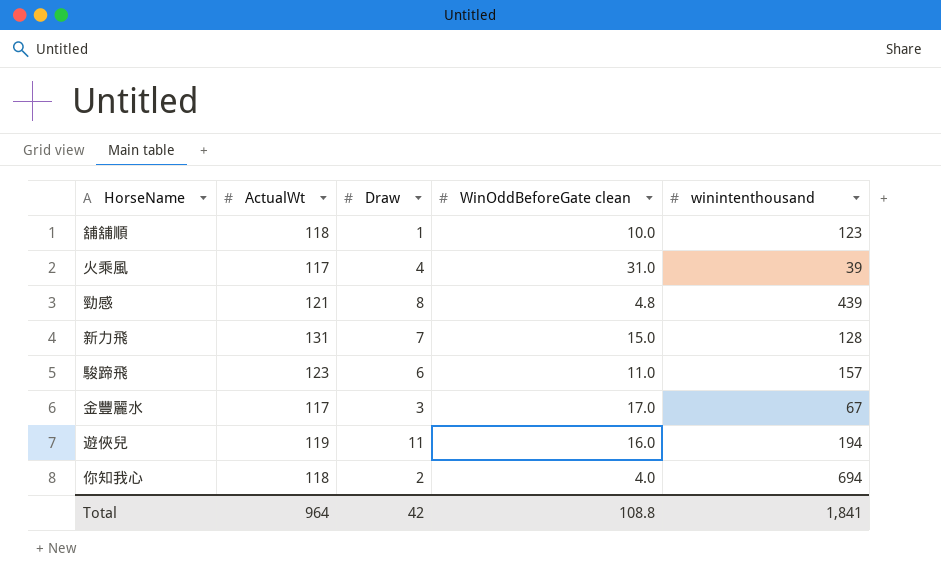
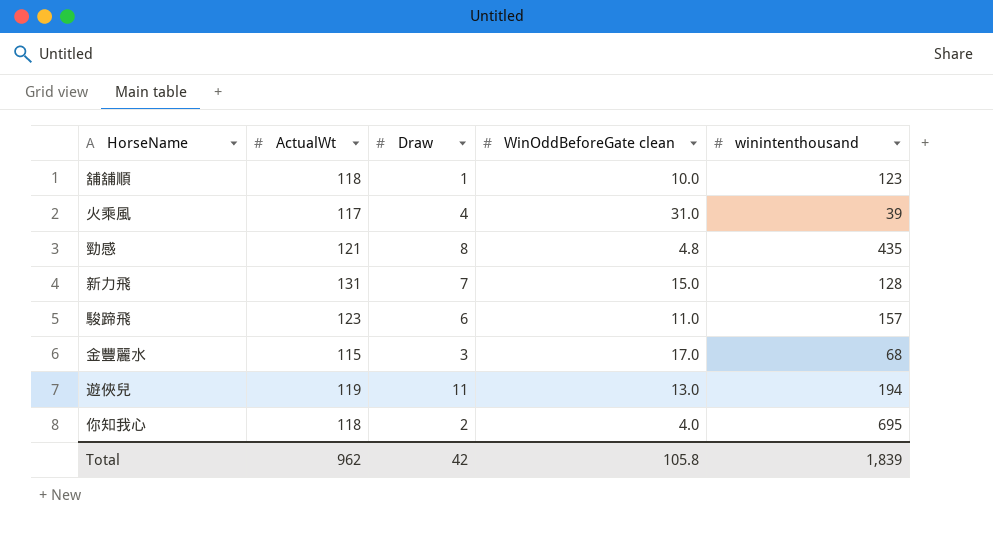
勁感 | winintenthousand: 439 -> 435
金豐麗水 | ActualWt: 117 -> 115
金豐麗水 | winintenthousand: 67 -> 68
遊俠兒 | WinOddBeforeGate clean: 16.0 -> 13.0
你知我心 | winintenthousand: 694 -> 695
Total | ActualWt: 964 -> 962
Total | WinOddBeforeGate clean: 108.8 -> 105.8
Total | winintenthousand: 1,841 -> 1,839

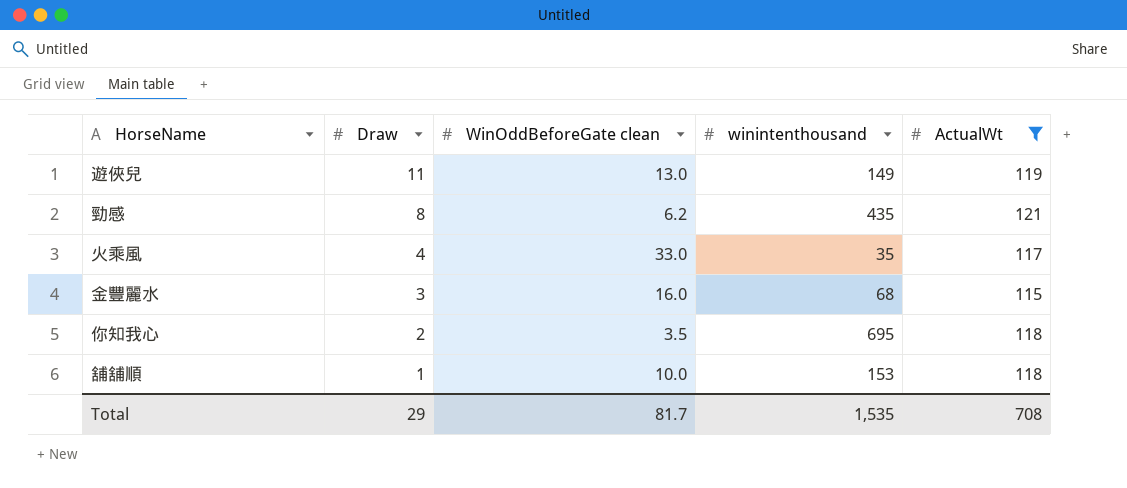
filter: none -> ActualWt <= 121
row order: none -> Draw descending
column ActualWt | position: 2 -> 5
遊俠兒 | winintenthousand: 194 -> 149
勁感 | WinOddBeforeGate clean: 4.8 -> 6.2
火乘風 | WinOddBeforeGate clean: 31.0 -> 33.0
火乘風 | winintenthousand: 39 -> 35
金豐麗水 | WinOddBeforeGate clean: 17.0 -> 16.0
你知我心 | WinOddBeforeGate clean: 4.0 -> 3.5
舖舖順 | winintenthousand: 123 -> 153
Total | Draw: 42 -> 29
Total | WinOddBeforeGate clean: 105.8 -> 81.7
Total | winintenthousand: 1,839 -> 1,535
Total | ActualWt: 962 -> 708

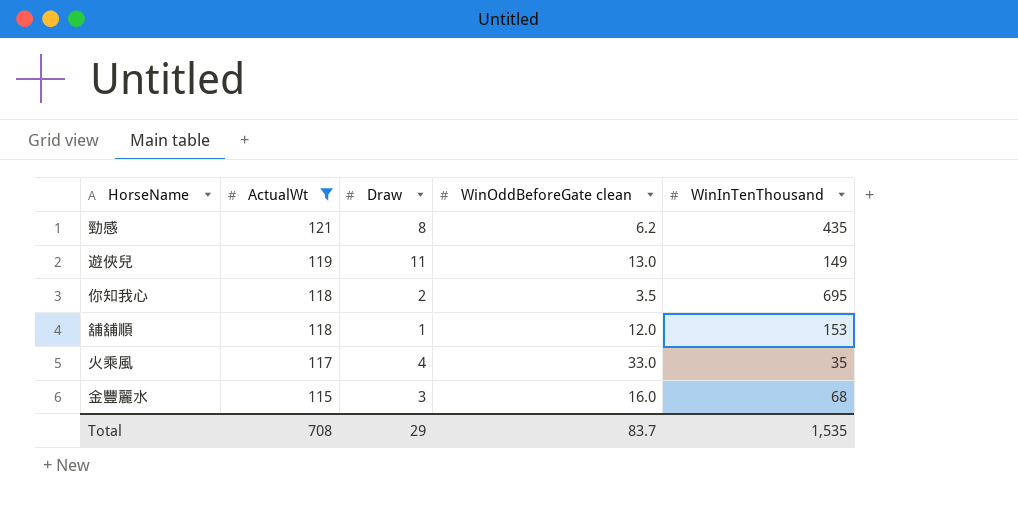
row order: Draw descending -> ActualWt descending
column ActualWt | position: 5 -> 2
column name: winintenthousand -> WinInTenThousand
舖舖順 | WinOddBeforeGate clean: 10.0 -> 12.0
Total | WinOddBeforeGate clean: 81.7 -> 83.7

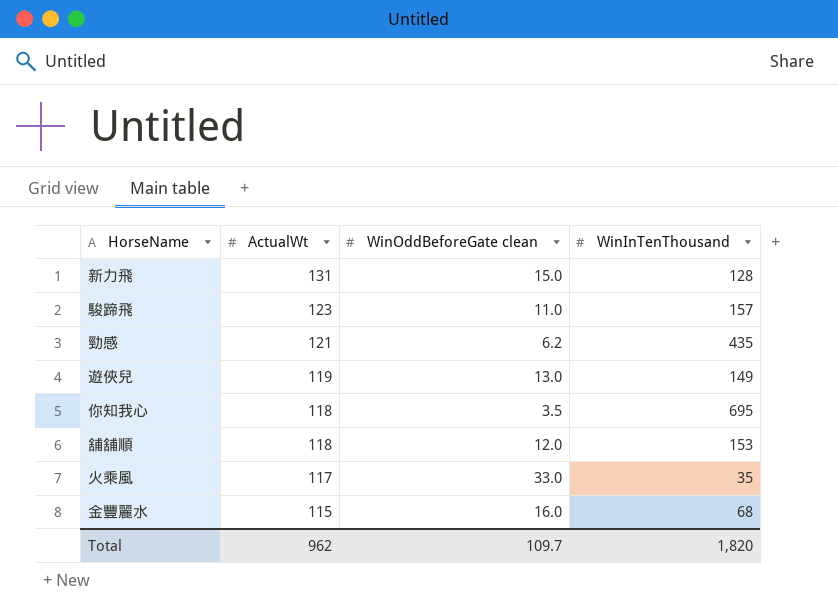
filter: ActualWt <= 121 -> none
column Draw | position: 3 -> none
Total | ActualWt: 708 -> 962
Total | WinOddBeforeGate clean: 83.7 -> 109.7
Total | WinInTenThousand: 1,535 -> 1,820

